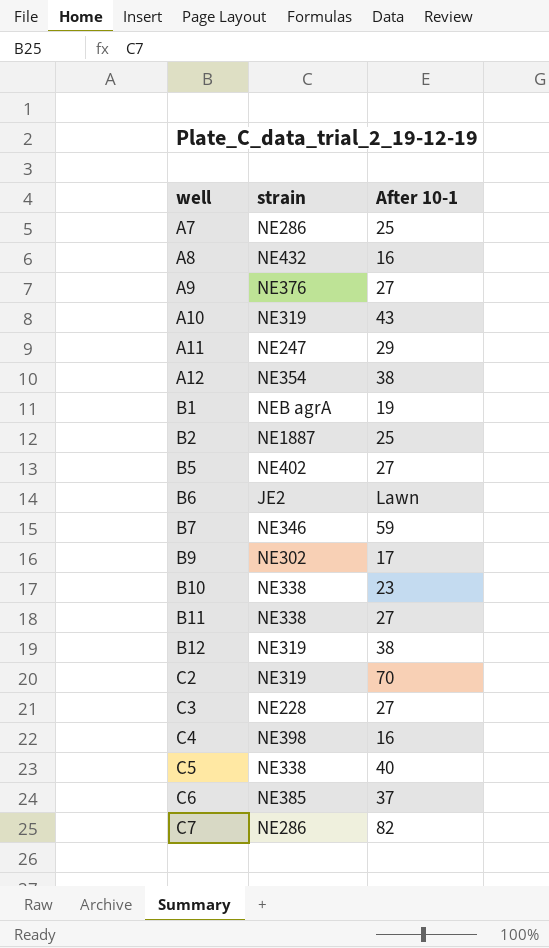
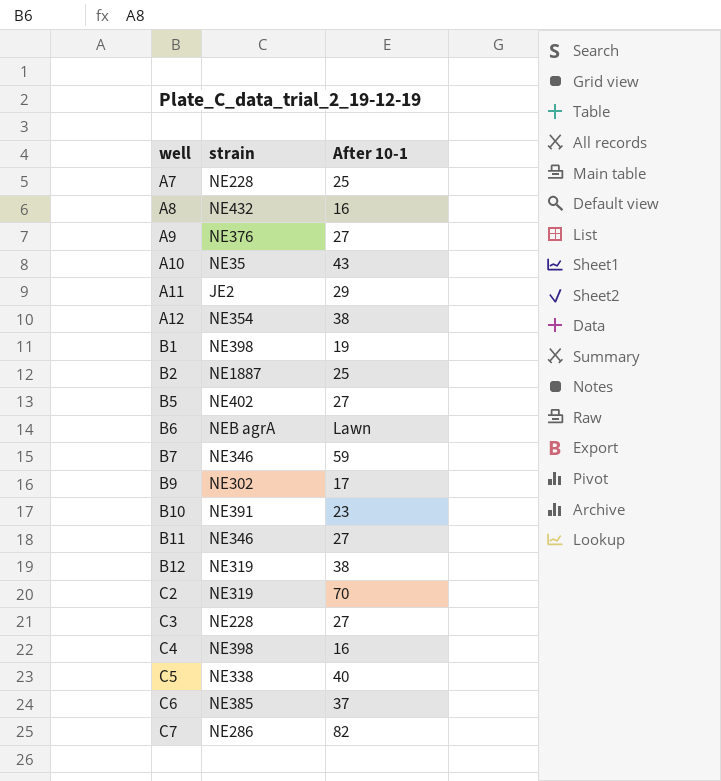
A7 | strain: NE286 -> NE228
A10 | strain: NE319 -> NE35
A11 | strain: NE247 -> JE2
B1 | strain: NEB agrA -> NE398
B6 | strain: JE2 -> NEB agrA
B10 | strain: NE338 -> NE391
B11 | strain: NE338 -> NE346

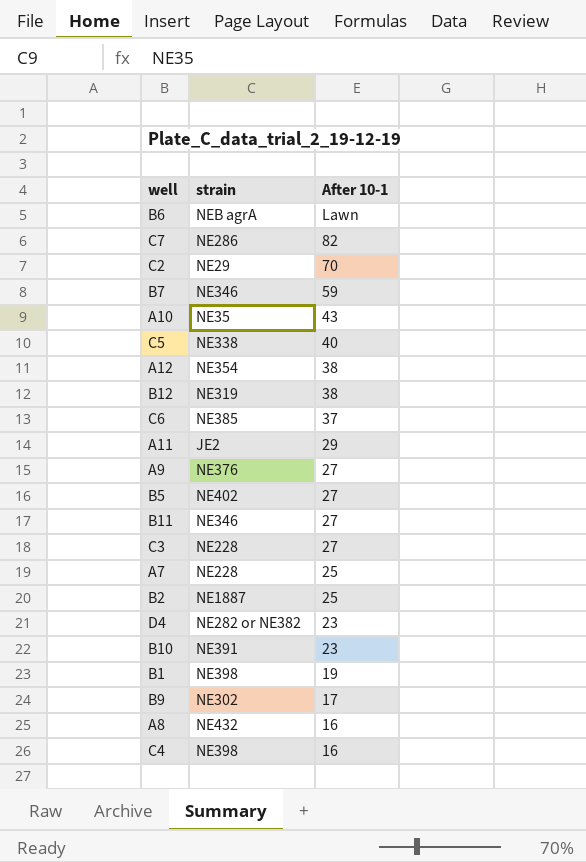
row order: well ascending -> After 10-1 descending
C2 | strain: NE319 -> NE29
row D4: none -> NE282 or NE382 | 23

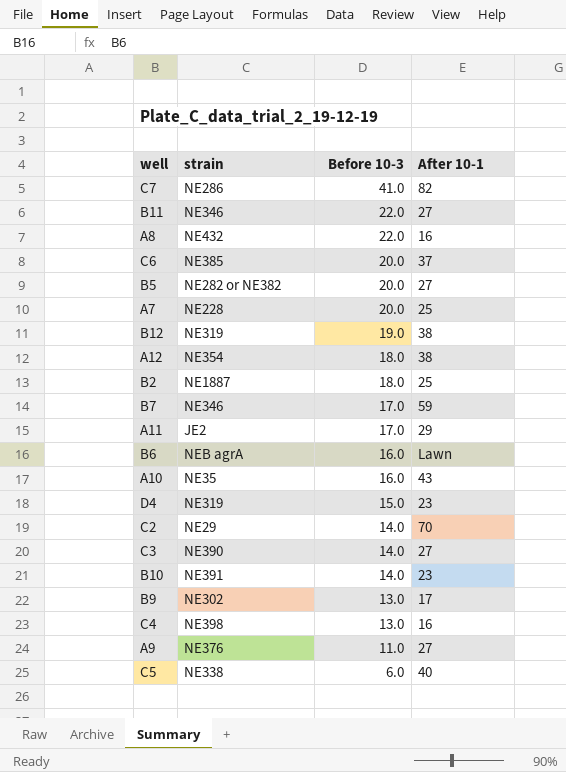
row order: After 10-1 descending -> Before 10-3 descending
column Before 10-3 | position: none -> 3
row B1: NE398 | 19 -> none
B5 | strain: NE402 -> NE282 or NE382
D4 | strain: NE282 or NE382 -> NE319
C3 | strain: NE228 -> NE390

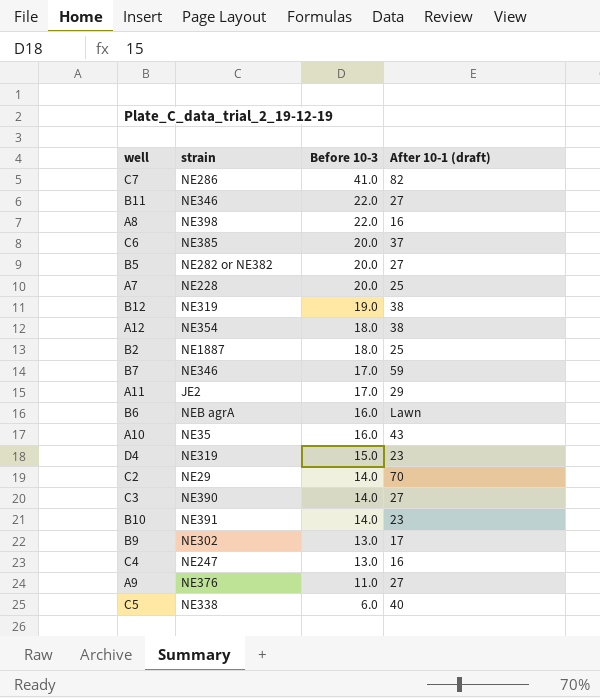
column name: After 10-1 -> After 10-1 (draft)
A8 | strain: NE432 -> NE398
C4 | strain: NE398 -> NE247

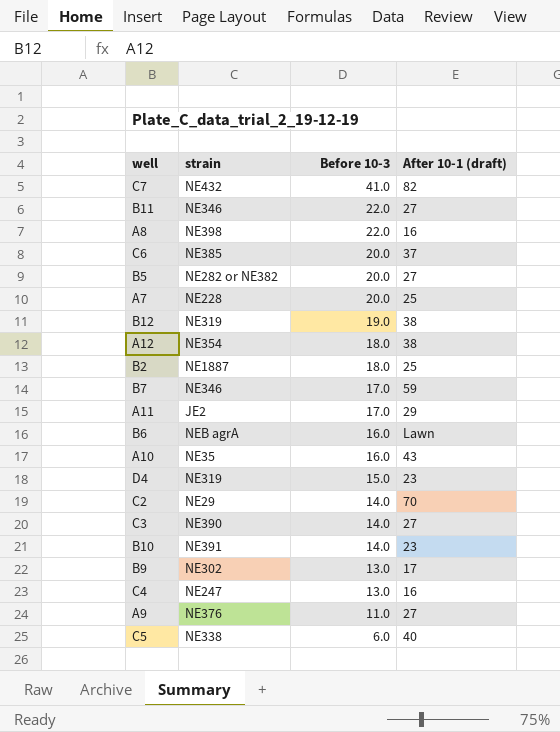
C7 | strain: NE286 -> NE432

